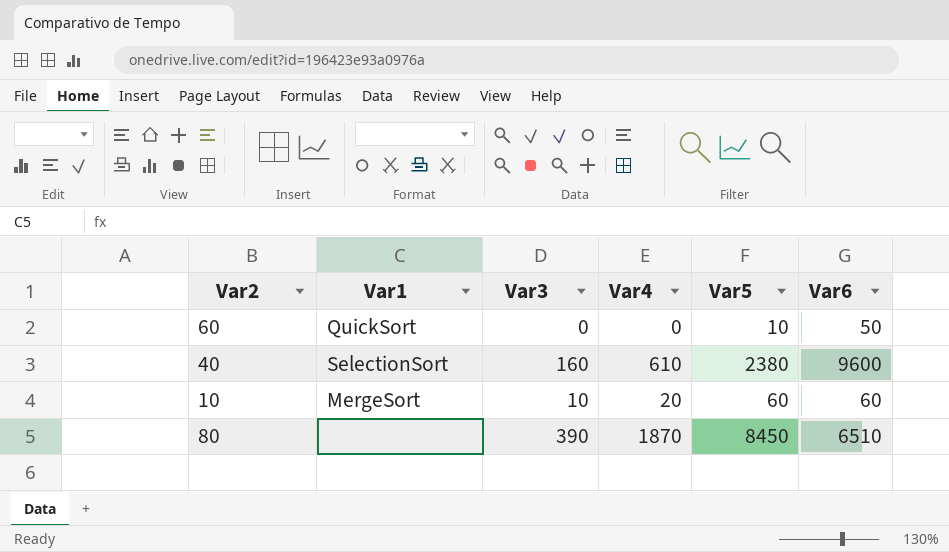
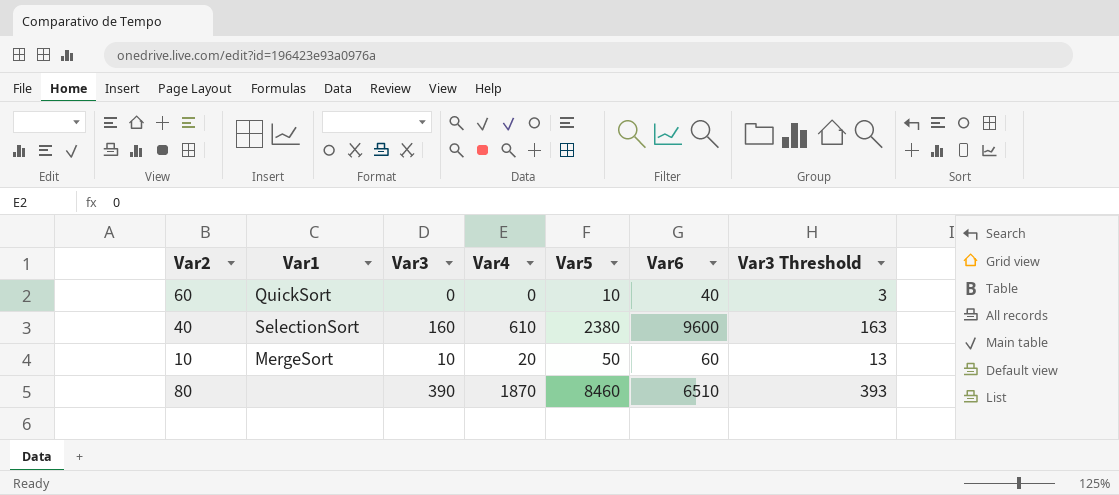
column Var3 Threshold | formula: none -> [Var3] + 3
60 | Var6: 50 -> 40
10 | Var5: 60 -> 50
80 | Var5: 8450 -> 8460

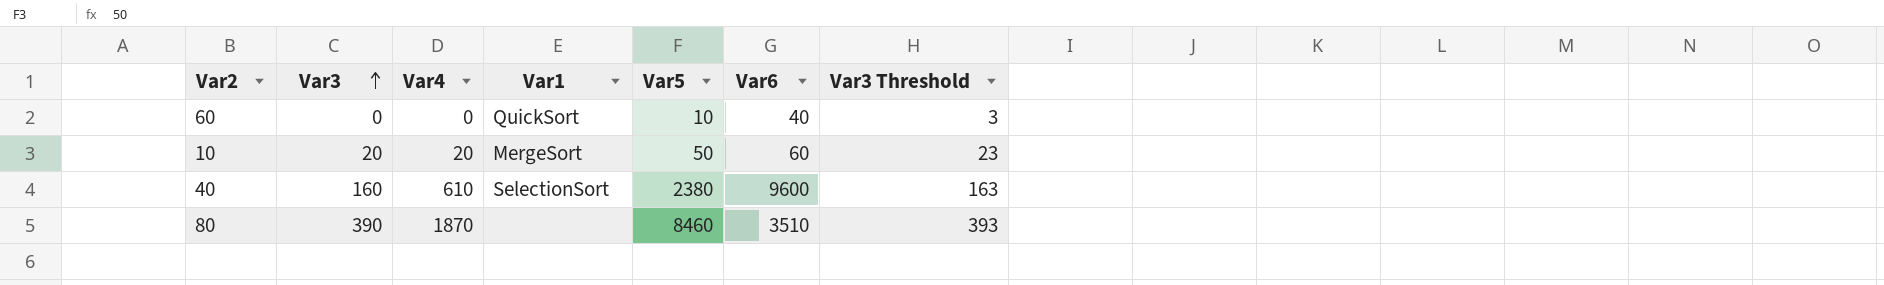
row order: none -> Var3 ascending
column Var1 | position: 2 -> 4
10 | Var3: 10 -> 20
10 | Var3 Threshold: 13 -> 23
80 | Var6: 6510 -> 3510

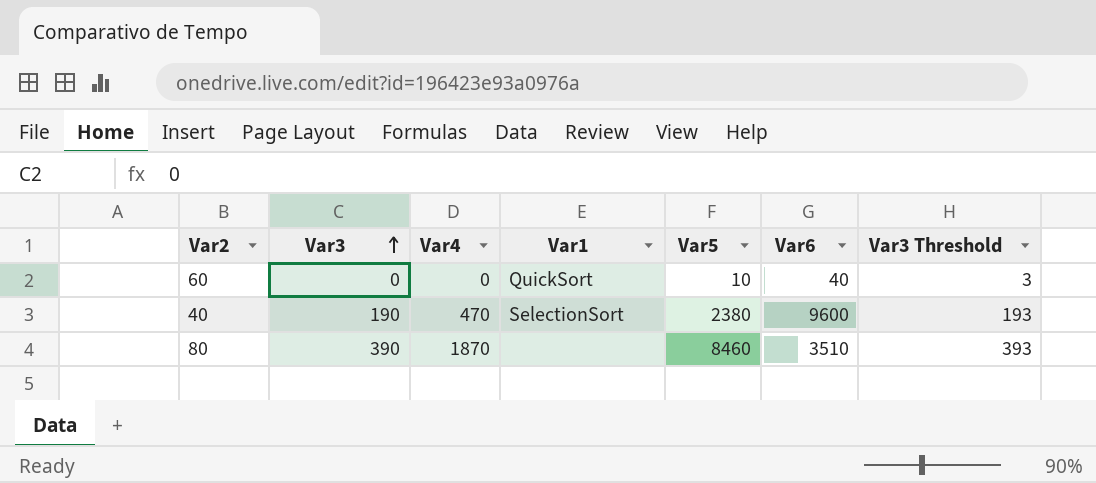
row 10: 20 | 20 | MergeSort | 50 | 60 | 23 -> none
40 | Var3: 160 -> 190
40 | Var4: 610 -> 470
40 | Var3 Threshold: 163 -> 193

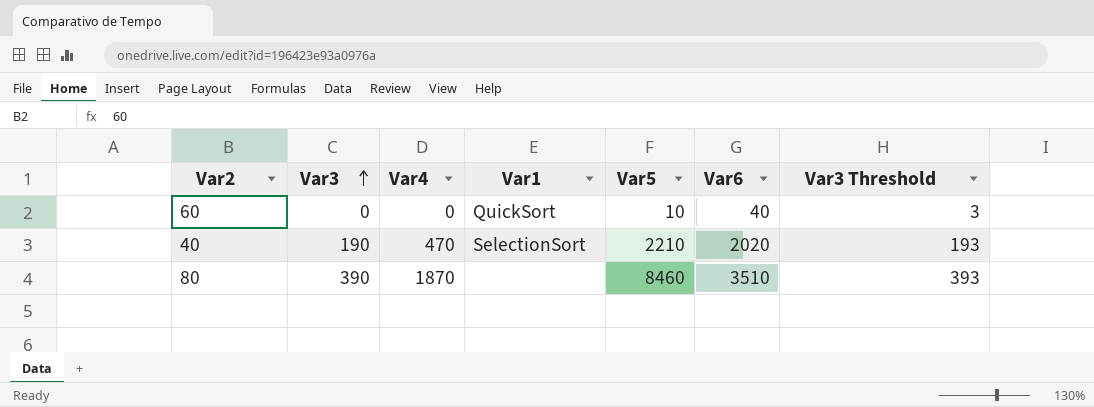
40 | Var5: 2380 -> 2210
40 | Var6: 9600 -> 2020

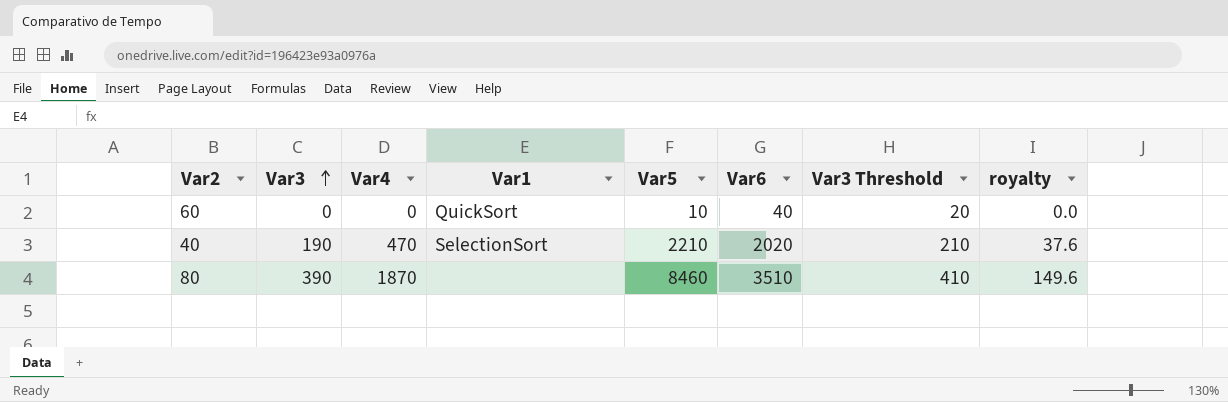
column Var3 Threshold | formula: [Var3] + 3 -> [Var3] + 20
column royalty | formula: none -> [Var4] * 0.08

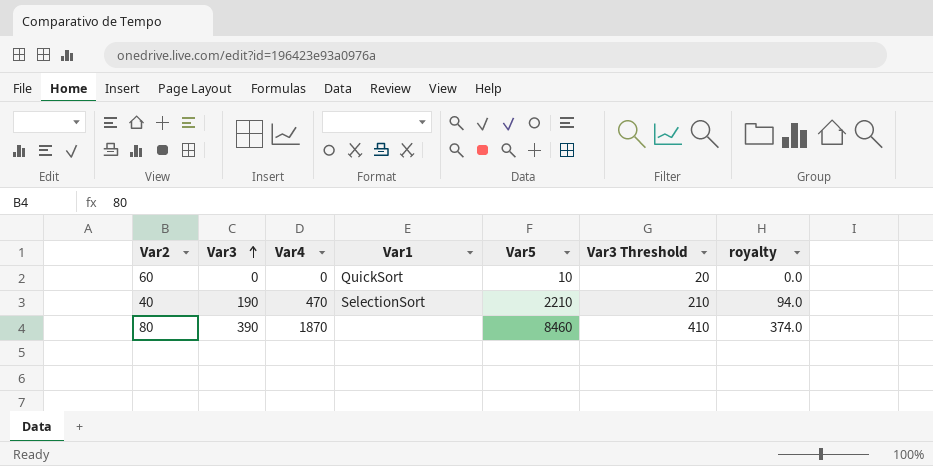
column Var6 | position: 6 -> none
column royalty | formula: [Var4] * 0.08 -> [Var4] * 0.2

